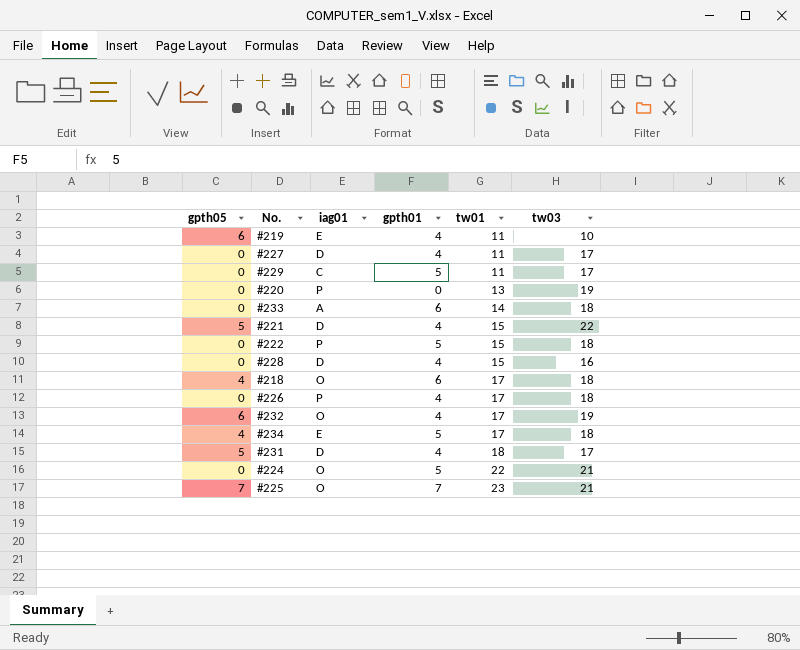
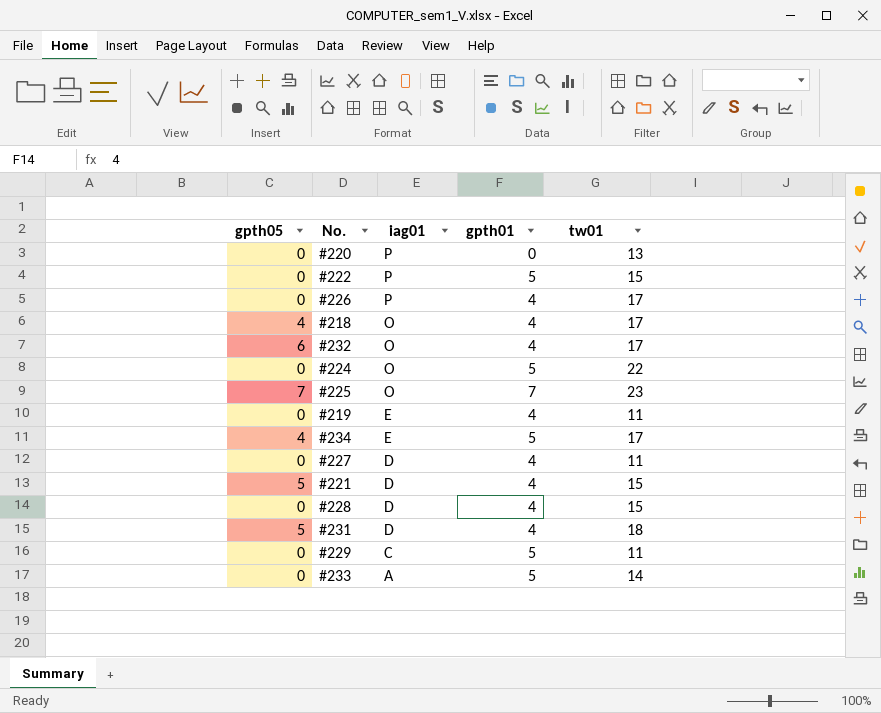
row order: tw01 ascending -> iag01 descending
column tw03 | position: 6 -> none
#218 | gpth01: 6 -> 4
#219 | gpth05: 6 -> 0
#233 | gpth01: 6 -> 5

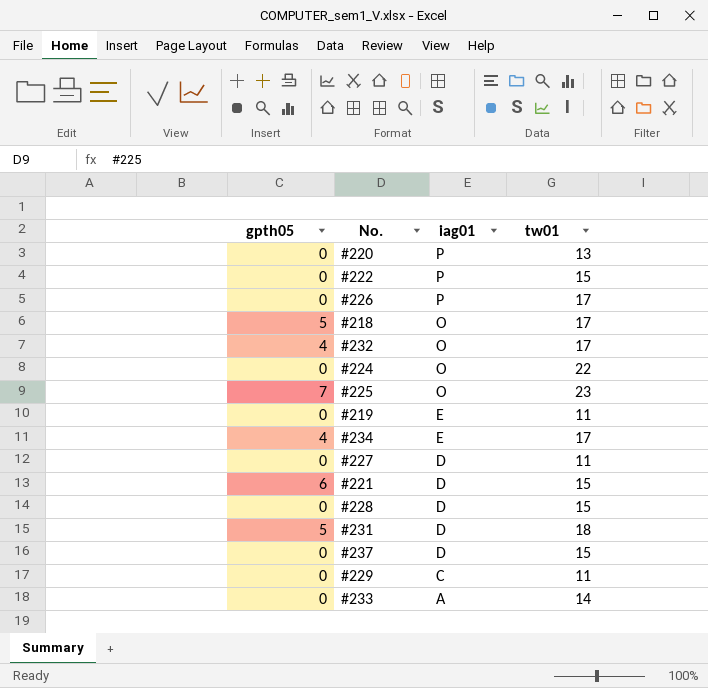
column gpth01 | position: 4 -> none
#218 | gpth05: 4 -> 5
#232 | gpth05: 6 -> 4
#221 | gpth05: 5 -> 6
row #237: none -> 0 | D | 15

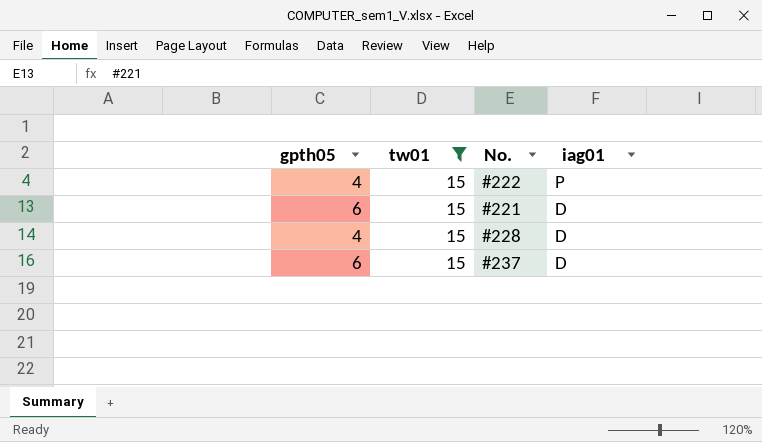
filter: none -> tw01 = 15
column tw01 | position: 4 -> 2
#222 | gpth05: 0 -> 4
#228 | gpth05: 0 -> 4
#237 | gpth05: 0 -> 6

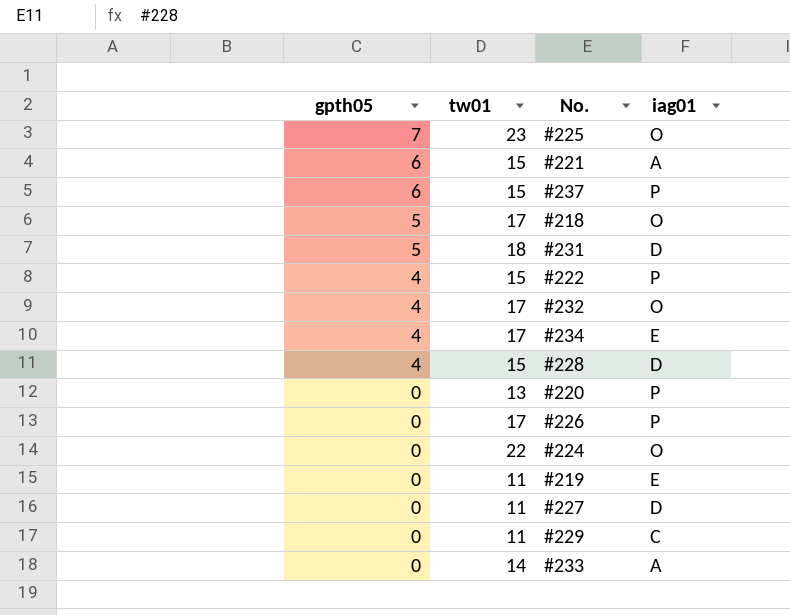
filter: tw01 = 15 -> none
row order: iag01 descending -> gpth05 descending
#221 | iag01: D -> A
#237 | iag01: D -> P

